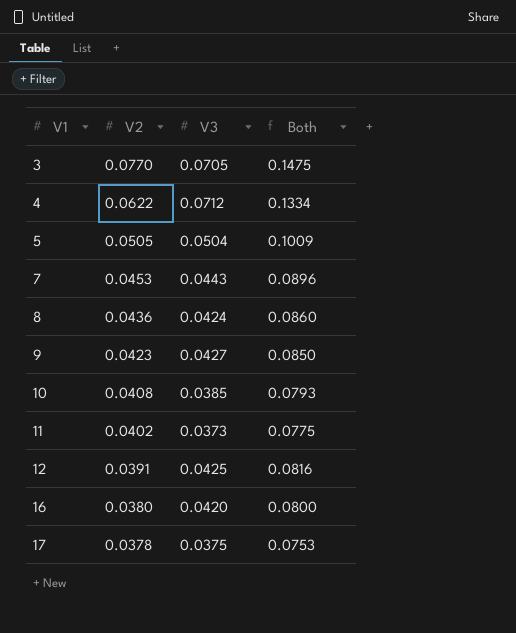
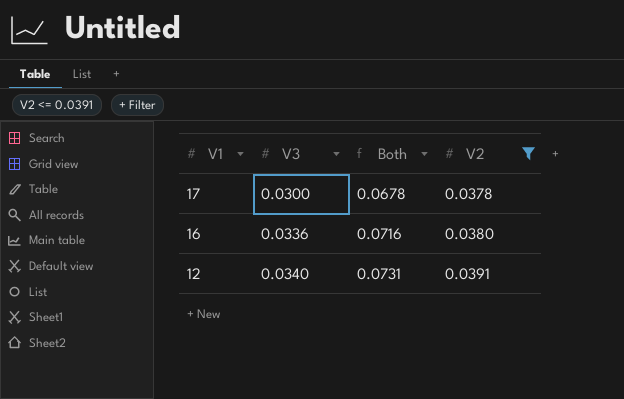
filter: none -> V2 <= 0.0391
row order: V1 ascending -> V1 descending
column V2 | position: 2 -> 4
17 | V3: 0.0375 -> 0.0300
17 | Both: 0.0753 -> 0.0678
16 | V3: 0.0420 -> 0.0336
16 | Both: 0.0800 -> 0.0716
12 | V3: 0.0425 -> 0.0340
12 | Both: 0.0816 -> 0.0731

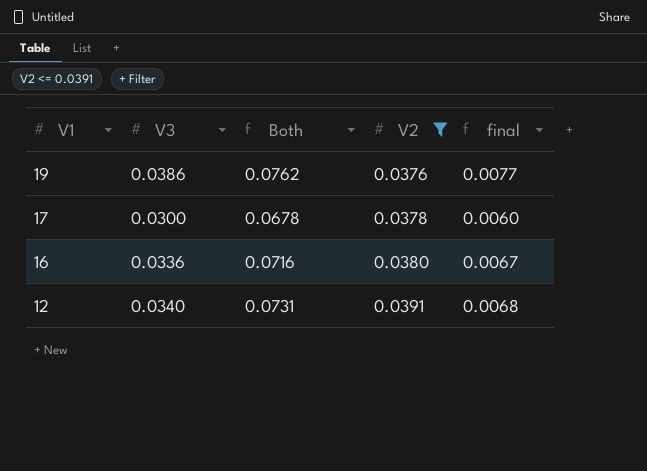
column final | formula: none -> [V3] * 0.2
row 19: none -> 0.0386 | 0.0762 | 0.0376 | 0.0077

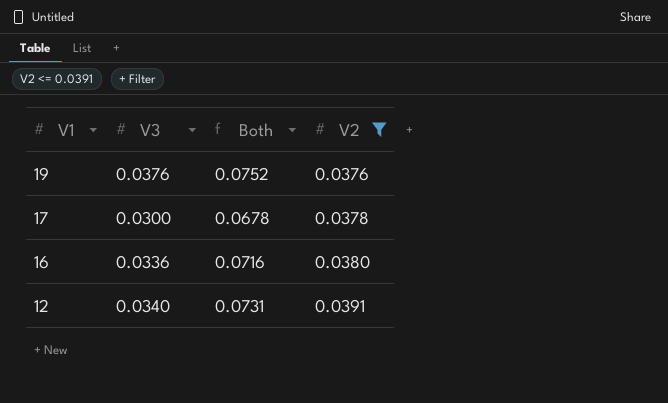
column final | formula: [V3] * 0.2 -> none
19 | V3: 0.0386 -> 0.0376
19 | Both: 0.0762 -> 0.0752

